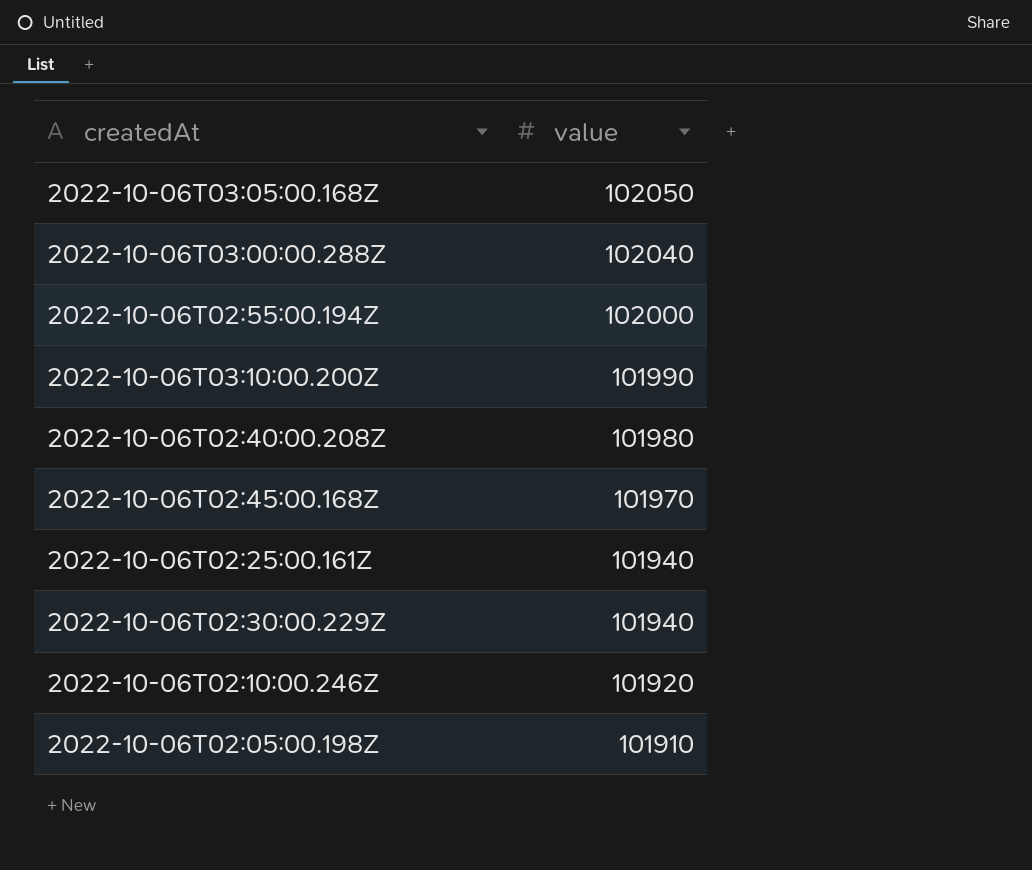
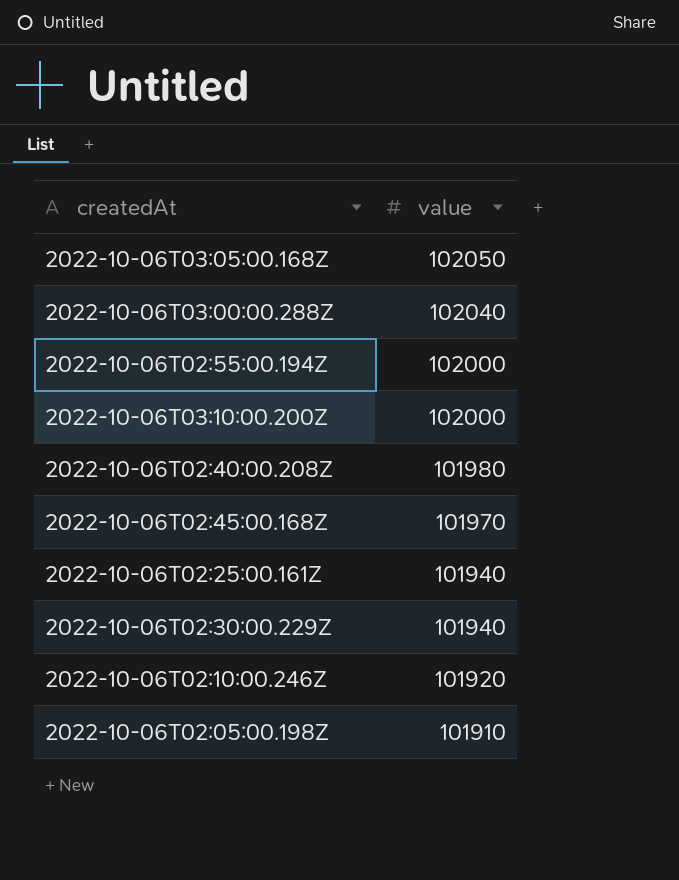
2022-10-06T03:10:00.200Z | value: 101990 -> 102000

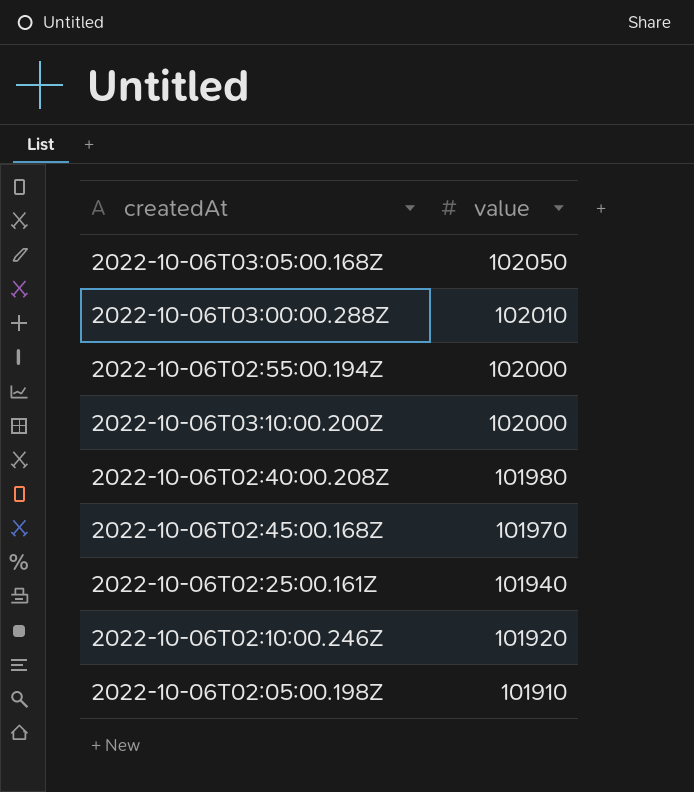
row 2022-10-06T02:30:00.229Z: 101940 -> none
2022-10-06T03:00:00.288Z | value: 102040 -> 102010

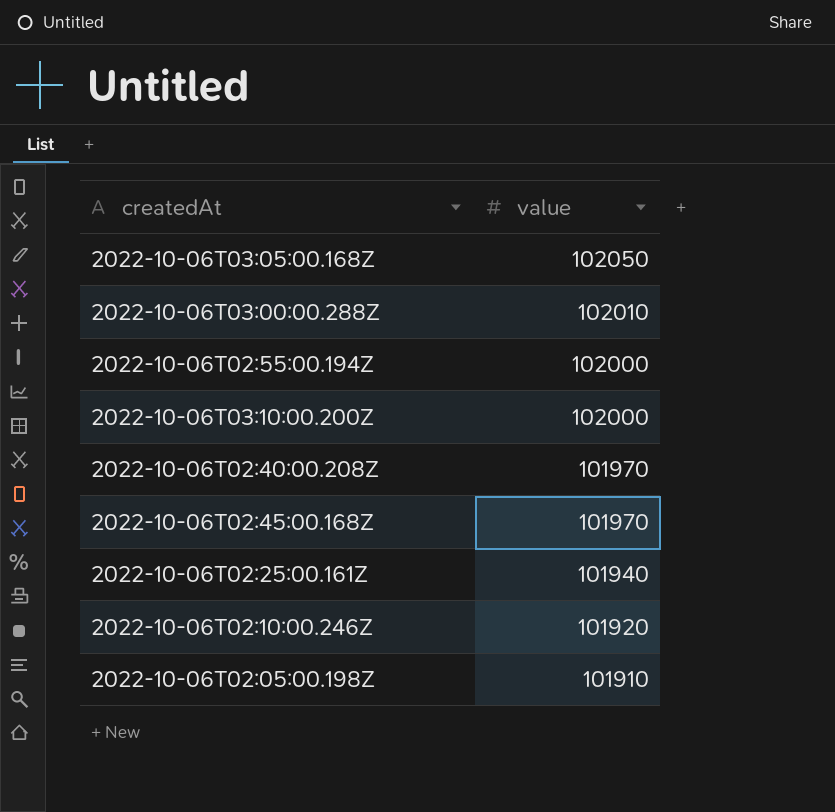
2022-10-06T02:40:00.208Z | value: 101980 -> 101970

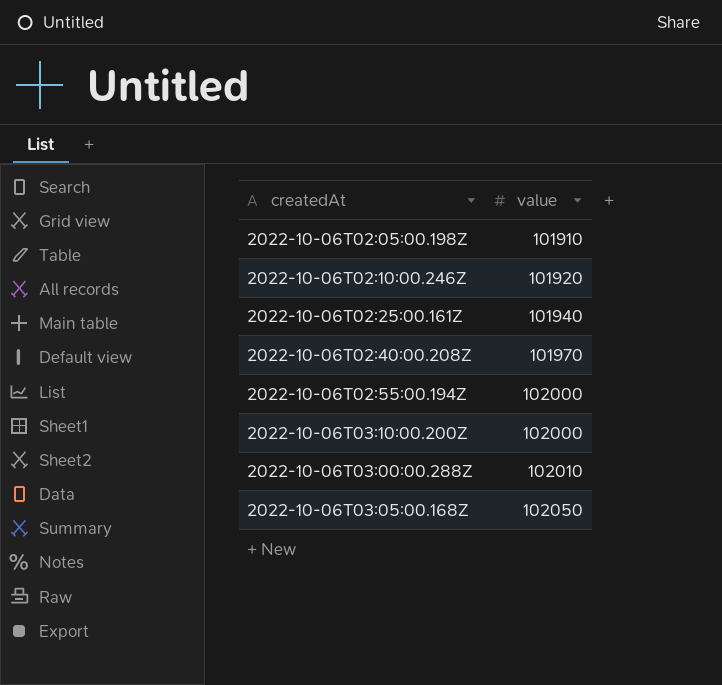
row order: value descending -> value ascending
row 2022-10-06T02:45:00.168Z: 101970 -> none

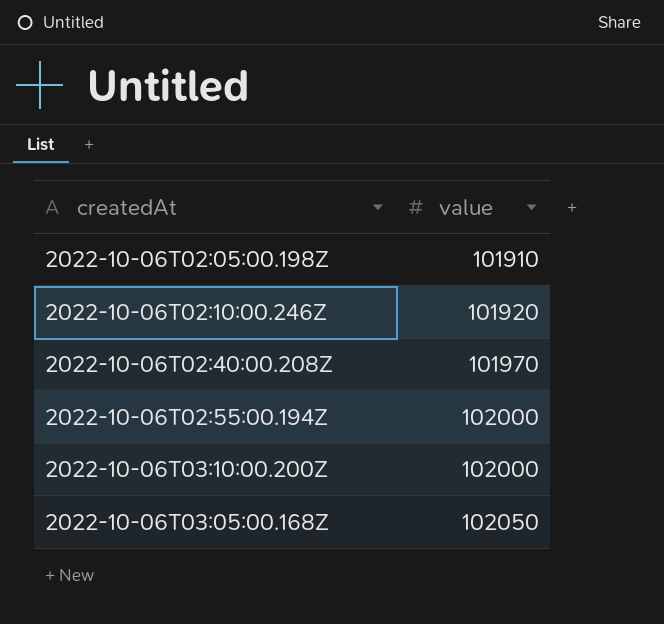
row 2022-10-06T02:25:00.161Z: 101940 -> none
row 2022-10-06T03:00:00.288Z: 102010 -> none

